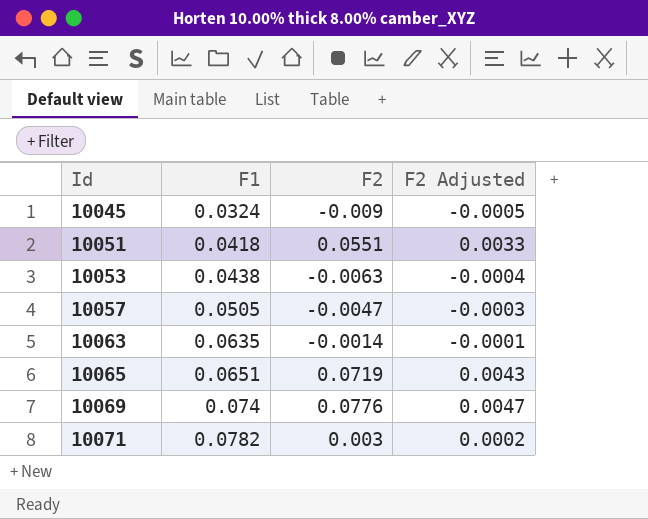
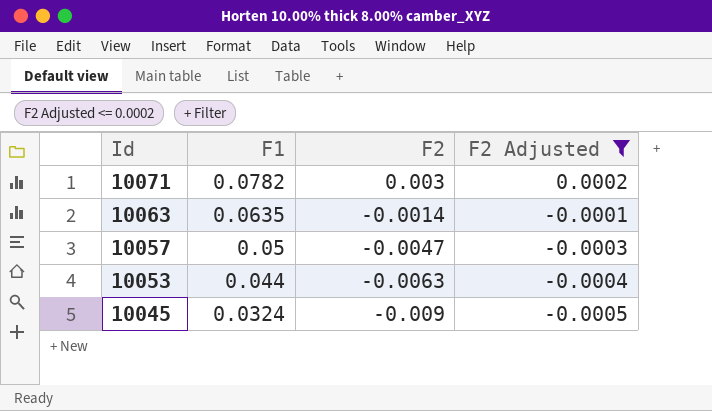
filter: none -> F2 Adjusted <= 0.0002
row order: Id ascending -> Id descending
10057 | F1: 0.0505 -> 0.05
10053 | F1: 0.0438 -> 0.044

